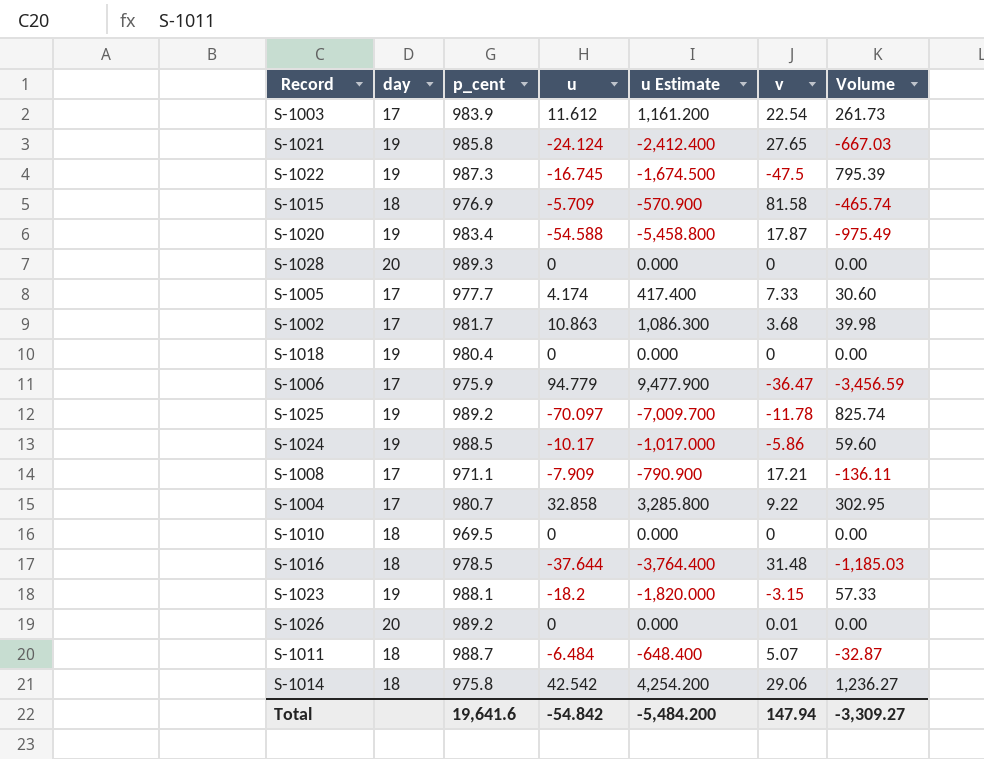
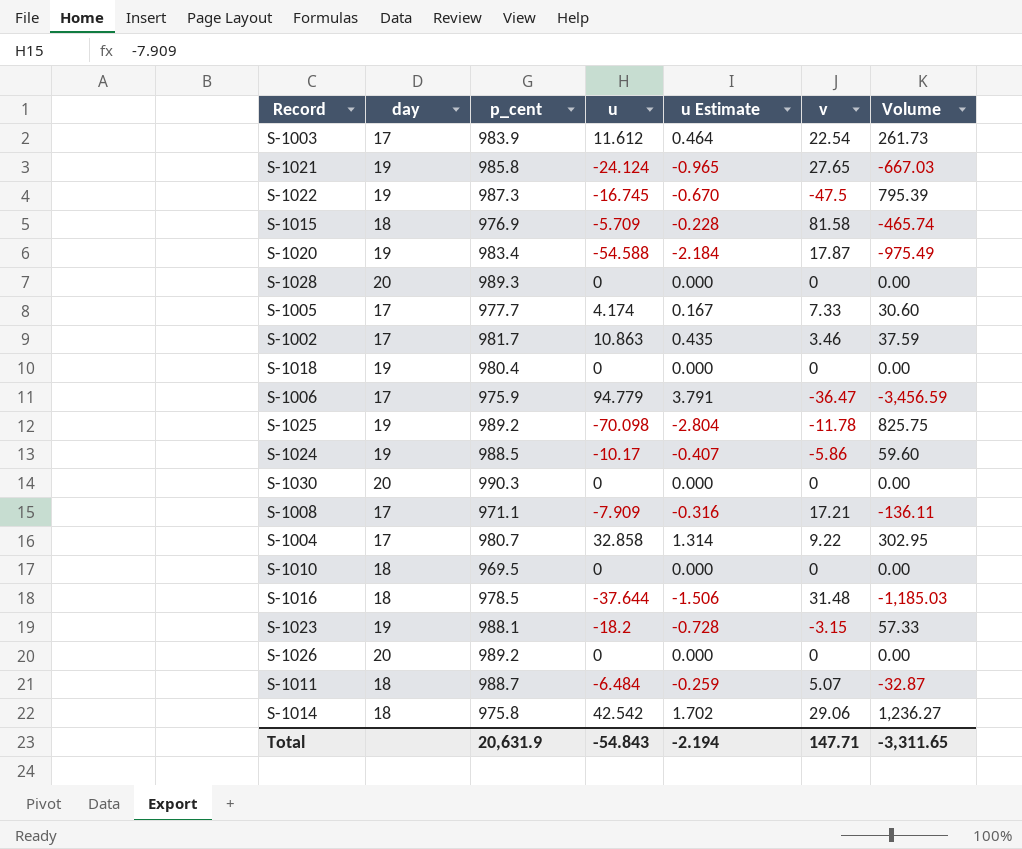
column u Estimate | formula: [u] * 100 -> [u] * 0.04
S-1002 | v: 3.68 -> 3.46
S-1002 | Volume: 39.98 -> 37.59
S-1025 | u: -70.097 -> -70.098
S-1025 | Volume: 825.74 -> 825.75
row S-1030: none -> 20 | 990.3 | 0 | 0.000 | 0 | 0.00
S-1026 | v: 0.01 -> 0
Total | p_cent: 19,641.6 -> 20,631.9
Total | u: -54.842 -> -54.843
Total | u Estimate: -5,484.200 -> -2.194
Total | v: 147.94 -> 147.71
Total | Volume: -3,309.27 -> -3,311.65

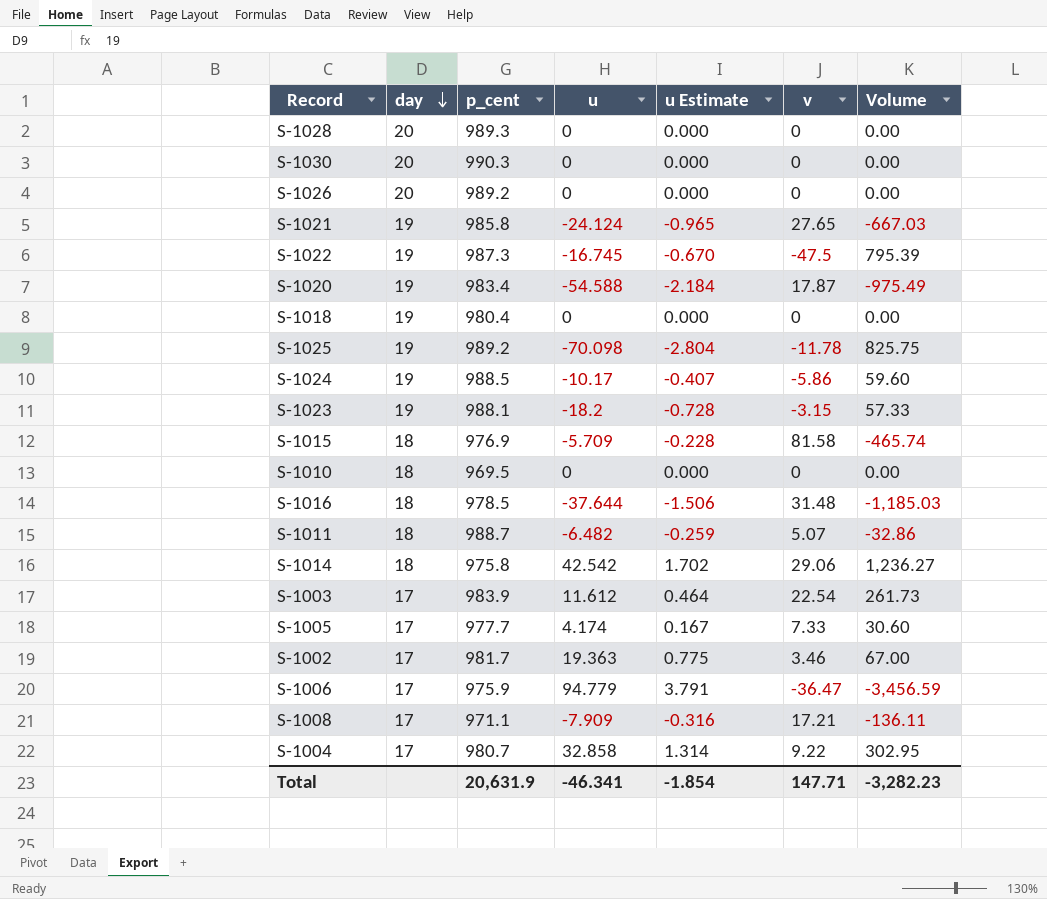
row order: none -> day descending
S-1011 | u: -6.484 -> -6.482
S-1011 | Volume: -32.87 -> -32.86
S-1002 | u: 10.863 -> 19.363
S-1002 | u Estimate: 0.435 -> 0.775
S-1002 | Volume: 37.59 -> 67.00
Total | u: -54.843 -> -46.341
Total | u Estimate: -2.194 -> -1.854
Total | Volume: -3,311.65 -> -3,282.23

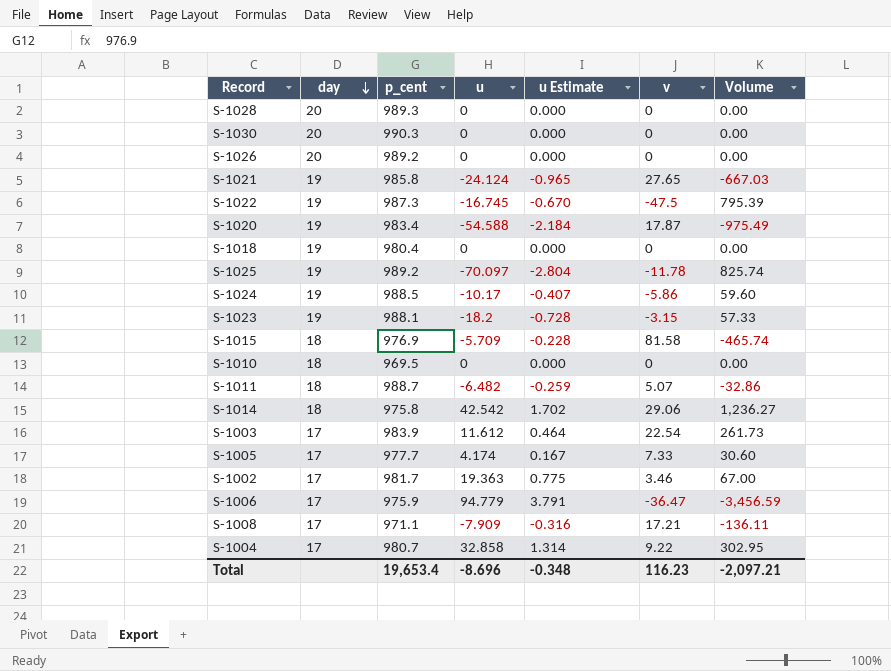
row S-1016: 18 | 978.5 | -37.644 | -1.506 | 31.48 | -1,185.03 -> none
S-1025 | u: -70.098 -> -70.097
S-1025 | Volume: 825.75 -> 825.74
Total | p_cent: 20,631.9 -> 19,653.4
Total | u: -46.341 -> -8.696
Total | u Estimate: -1.854 -> -0.348
Total | v: 147.71 -> 116.23
Total | Volume: -3,282.23 -> -2,097.21

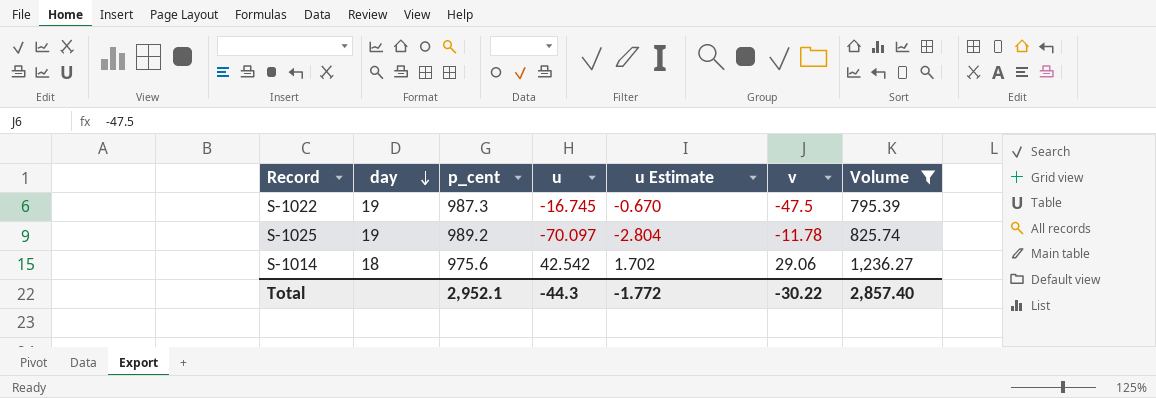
filter: none -> Volume >= 795.39
S-1014 | p_cent: 975.8 -> 975.6
Total | p_cent: 19,653.4 -> 2,952.1
Total | u: -8.696 -> -44.3
Total | u Estimate: -0.348 -> -1.772
Total | v: 116.23 -> -30.22
Total | Volume: -2,097.21 -> 2,857.40

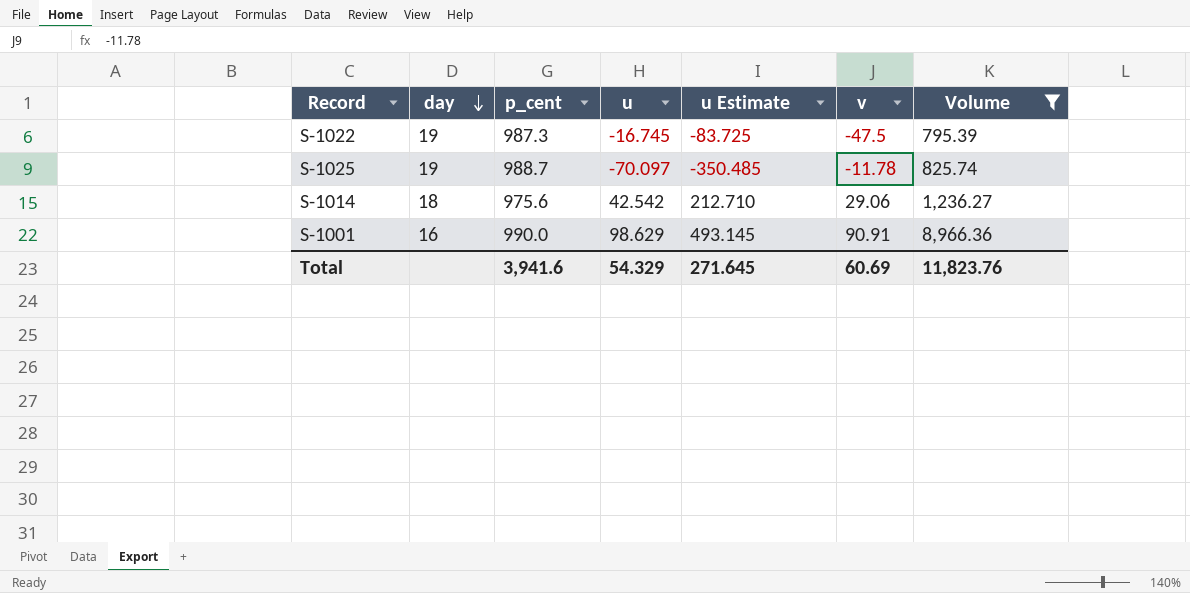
column u Estimate | formula: [u] * 0.04 -> [u] * 5
S-1025 | p_cent: 989.2 -> 988.7
row S-1001: none -> 16 | 990.0 | 98.629 | 493.145 | 90.91 | 8,966.36
Total | p_cent: 2,952.1 -> 3,941.6
Total | u: -44.3 -> 54.329
Total | u Estimate: -1.772 -> 271.645
Total | v: -30.22 -> 60.69
Total | Volume: 2,857.40 -> 11,823.76

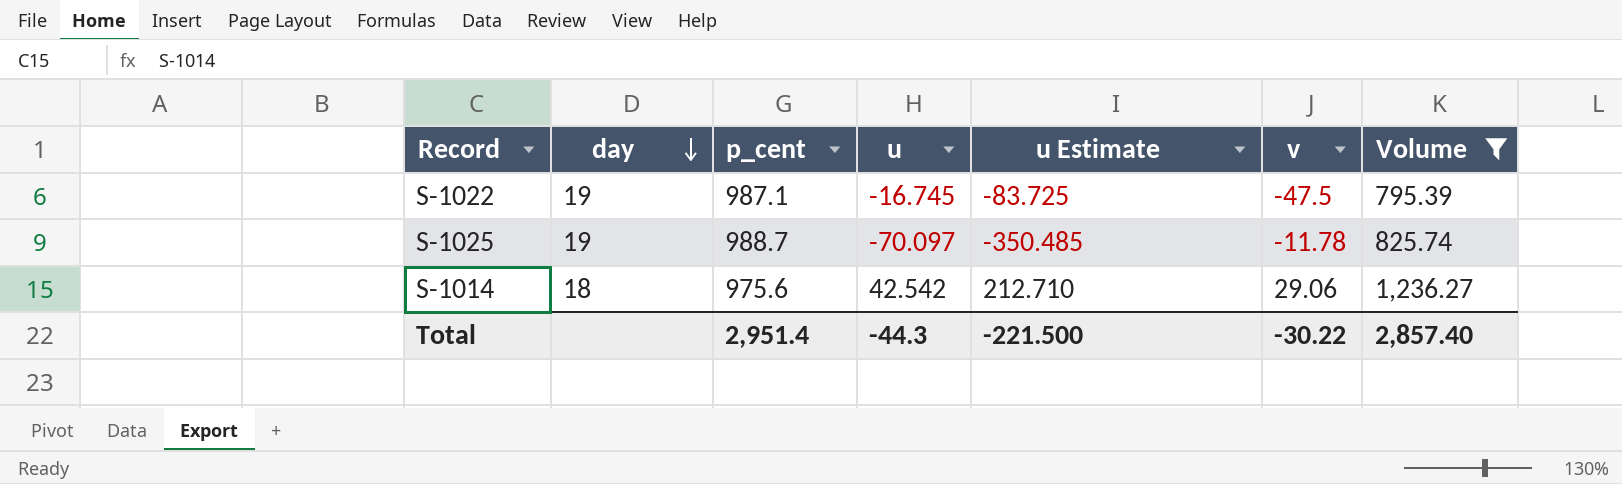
row S-1001: 16 | 990.0 | 98.629 | 493.145 | 90.91 | 8,966.36 -> none
S-1022 | p_cent: 987.3 -> 987.1
Total | p_cent: 3,941.6 -> 2,951.4
Total | u: 54.329 -> -44.3
Total | u Estimate: 271.645 -> -221.500
Total | v: 60.69 -> -30.22
Total | Volume: 11,823.76 -> 2,857.40

